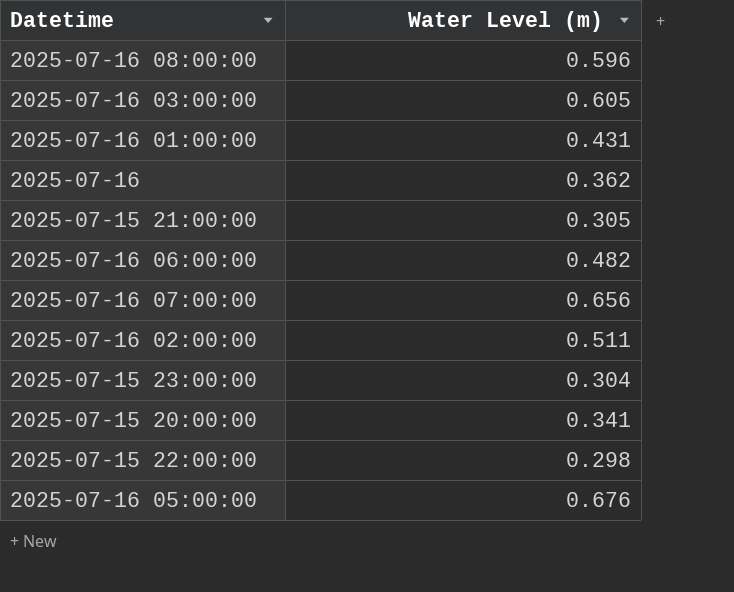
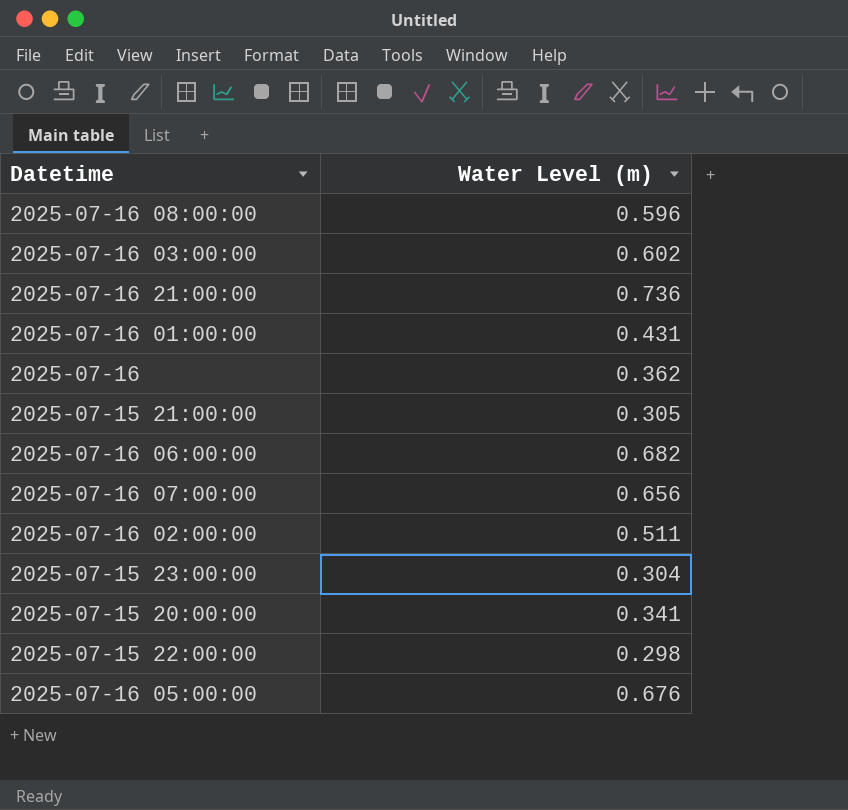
2025-07-16 03:00:00 | Water Level (m): 0.605 -> 0.602
row 2025-07-16 21:00:00: none -> 0.736
2025-07-16 06:00:00 | Water Level (m): 0.482 -> 0.682

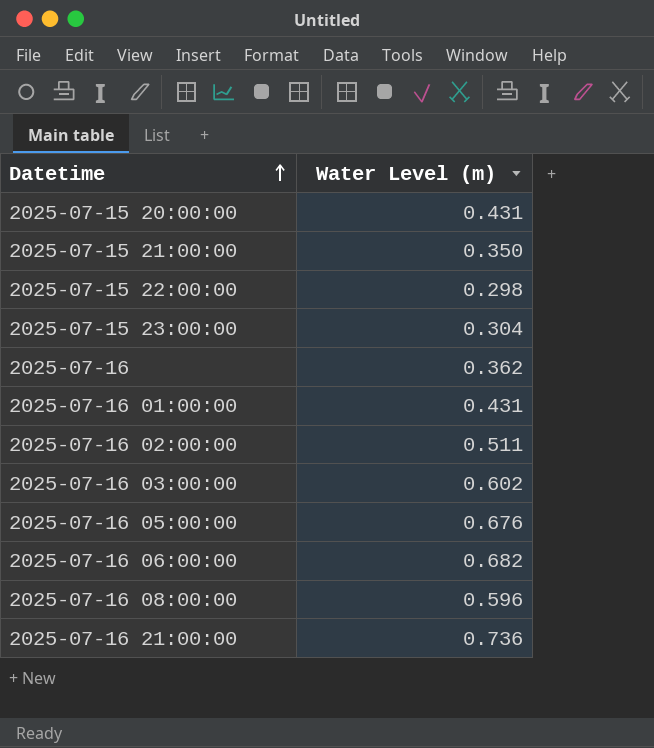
row order: none -> Datetime ascending
row 2025-07-16 07:00:00: 0.656 -> none
2025-07-15 20:00:00 | Water Level (m): 0.341 -> 0.431
2025-07-15 21:00:00 | Water Level (m): 0.305 -> 0.350

